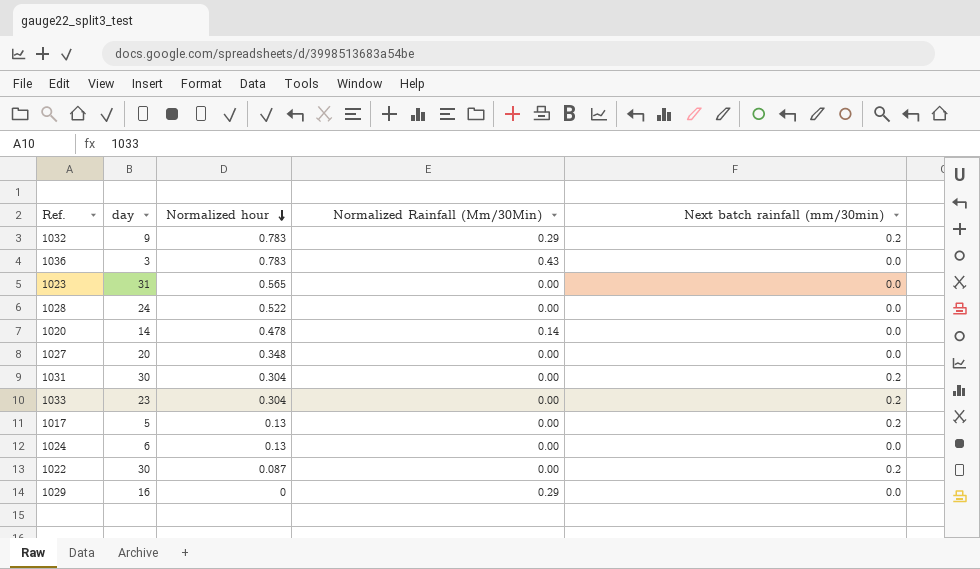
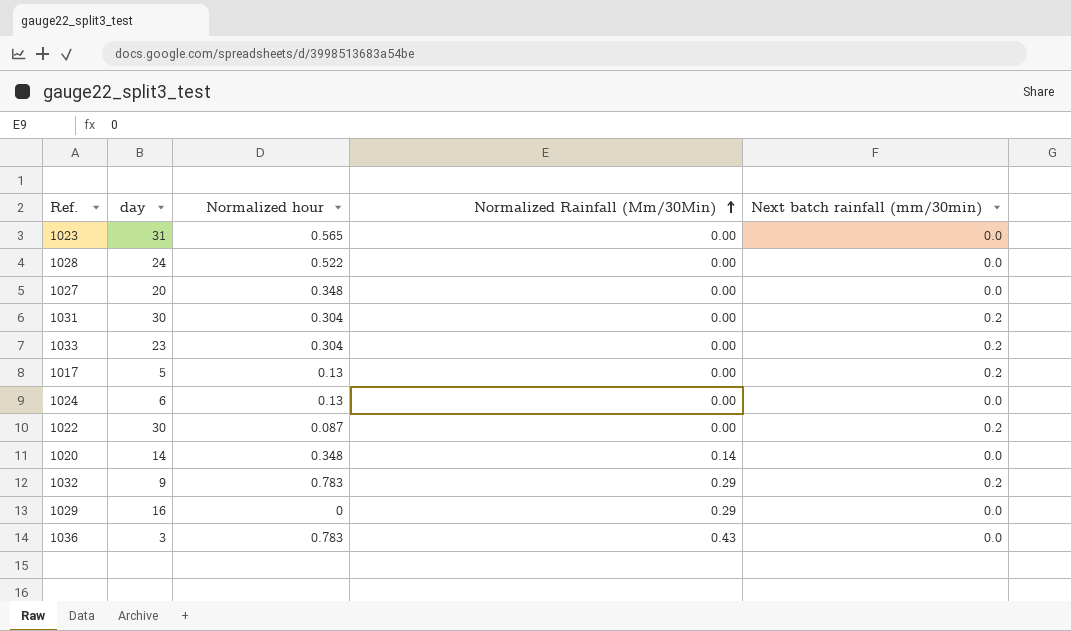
row order: Normalized hour descending -> Normalized Rainfall (Mm/30Min) ascending
1020 | Normalized hour: 0.478 -> 0.348

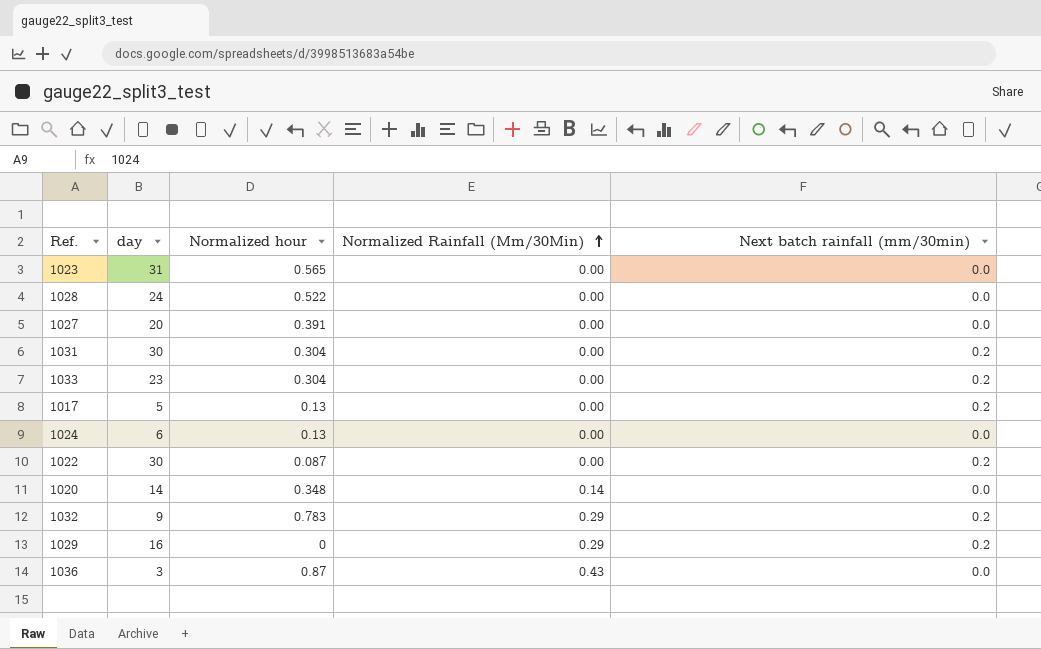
1027 | Normalized hour: 0.348 -> 0.391
1029 | Next batch rainfall (mm/30min): 0.0 -> 0.2
1036 | Normalized hour: 0.783 -> 0.87

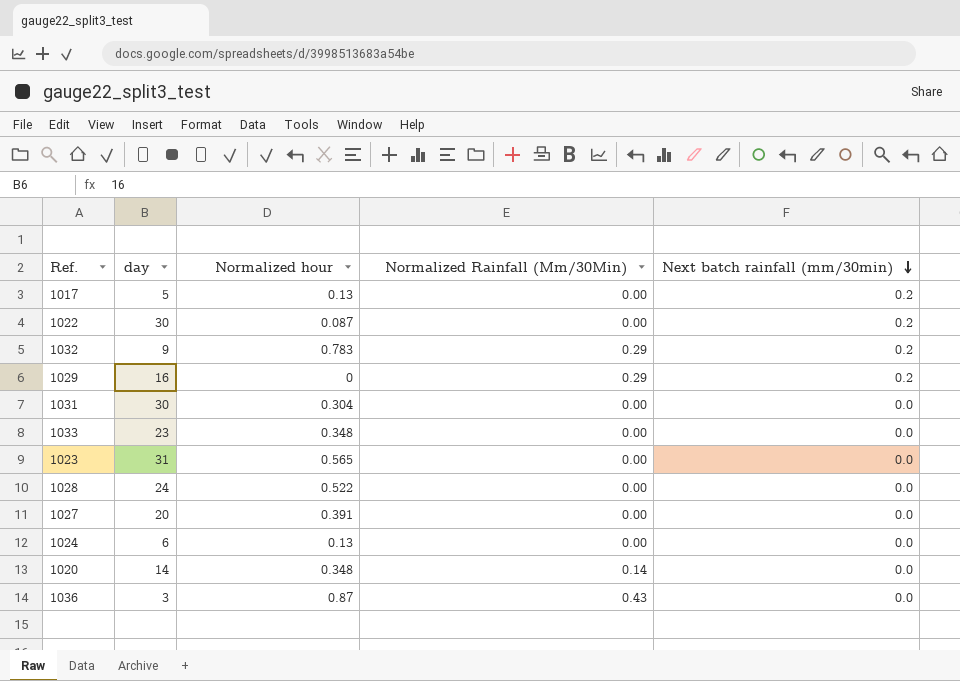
row order: Normalized Rainfall (Mm/30Min) ascending -> Next batch rainfall (mm/30min) descending
1031 | Next batch rainfall (mm/30min): 0.2 -> 0.0
1033 | Normalized hour: 0.304 -> 0.348
1033 | Next batch rainfall (mm/30min): 0.2 -> 0.0

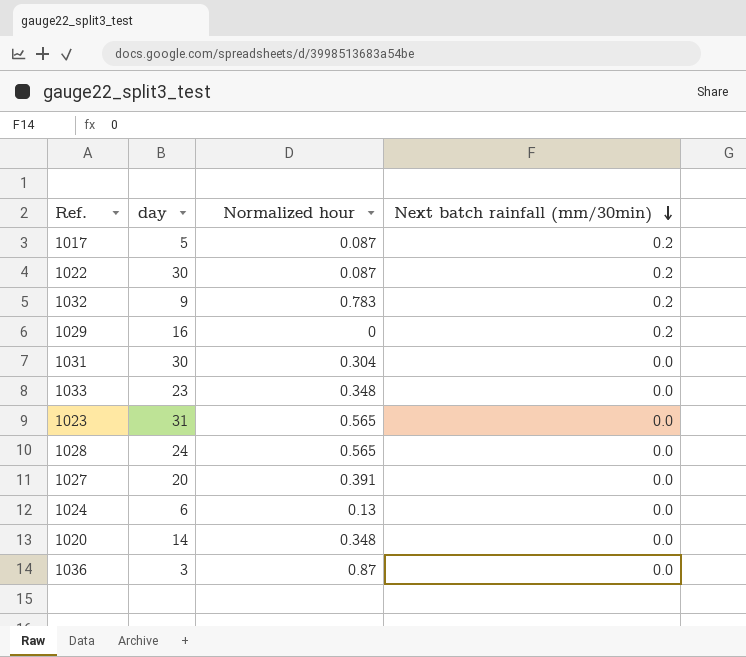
column Normalized Rainfall (Mm/30Min) | position: 4 -> none
1017 | Normalized hour: 0.13 -> 0.087
1028 | Normalized hour: 0.522 -> 0.565

